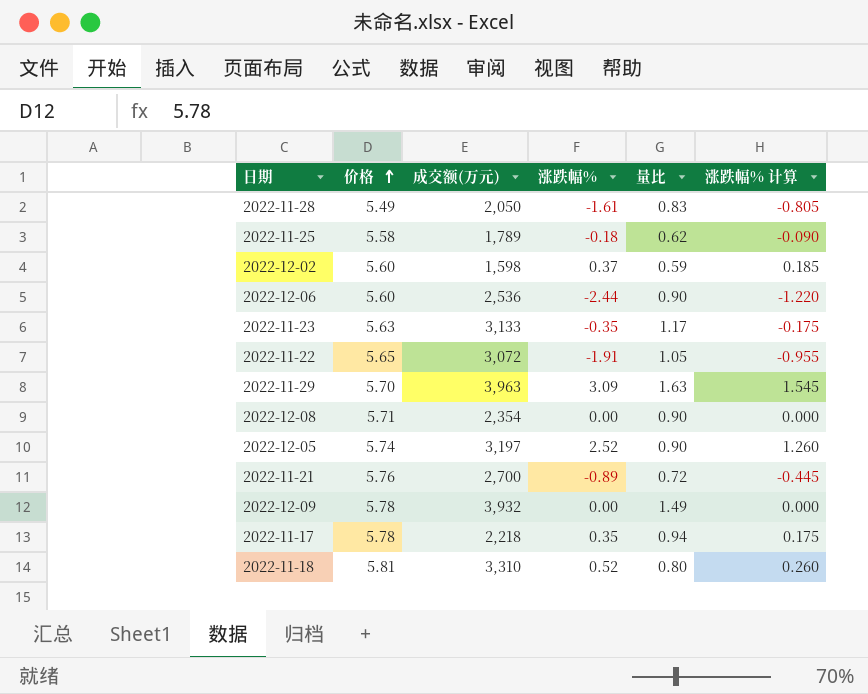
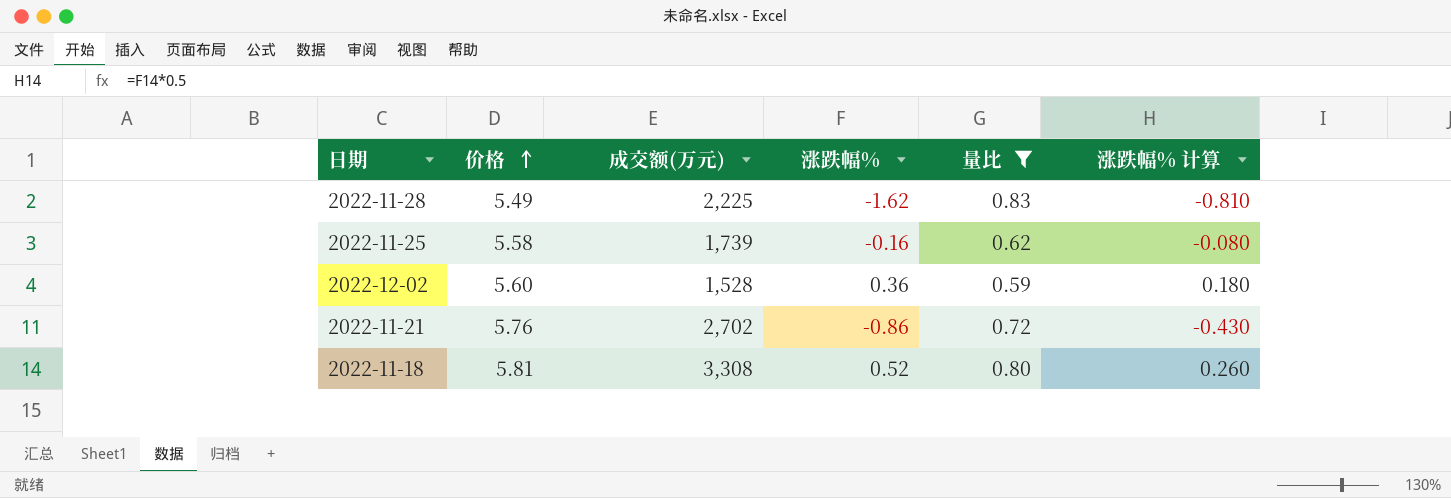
filter: none -> 量比 <= 0.83
2022-11-28 | 成交额(万元): 2,050 -> 2,225
2022-11-28 | 涨跌幅%: -1.61 -> -1.62
2022-11-28 | 涨跌幅% 计算: -0.805 -> -0.810
2022-11-25 | 成交额(万元): 1,789 -> 1,739
2022-11-25 | 涨跌幅%: -0.18 -> -0.16
2022-11-25 | 涨跌幅% 计算: -0.090 -> -0.080
2022-12-02 | 成交额(万元): 1,598 -> 1,528
2022-12-02 | 涨跌幅%: 0.37 -> 0.36
2022-12-02 | 涨跌幅% 计算: 0.185 -> 0.180
2022-11-21 | 成交额(万元): 2,700 -> 2,702
2022-11-21 | 涨跌幅%: -0.89 -> -0.86
2022-11-21 | 涨跌幅% 计算: -0.445 -> -0.430
2022-11-18 | 成交额(万元): 3,310 -> 3,308

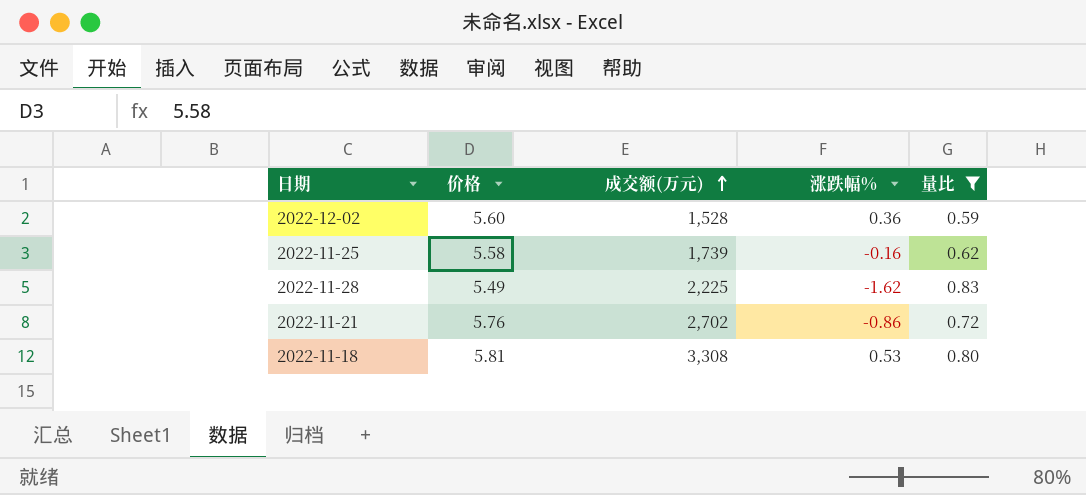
row order: 价格 ascending -> 成交额(万元) ascending
column 涨跌幅% 计算 | formula: [涨跌幅%] * 0.5 -> none
2022-11-18 | 涨跌幅%: 0.52 -> 0.53

